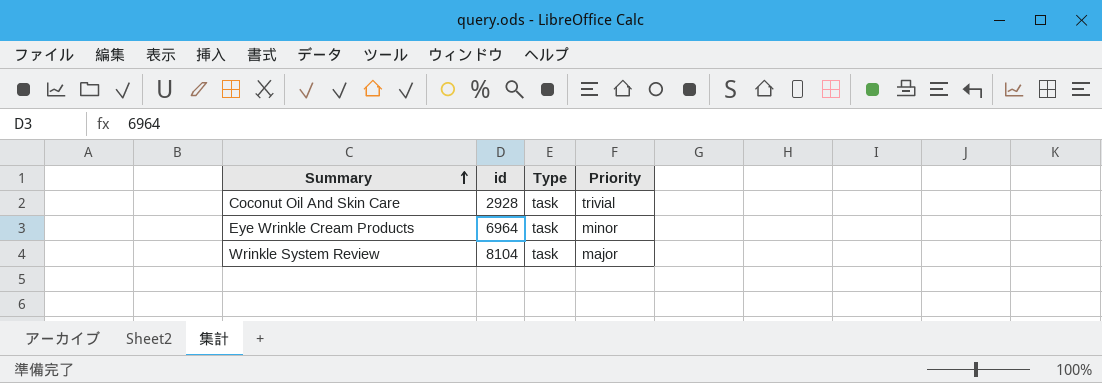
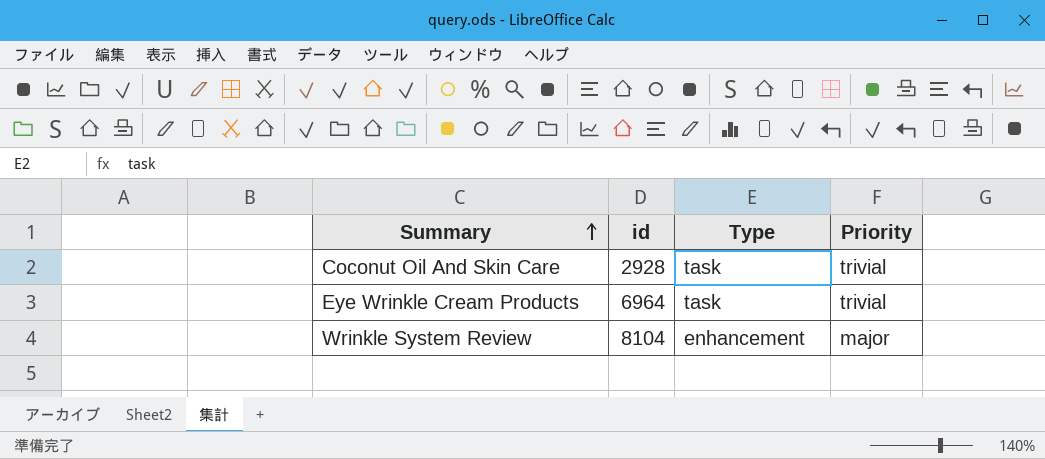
Eye Wrinkle Cream Products | Priority: minor -> trivial
Wrinkle System Review | Type: task -> enhancement

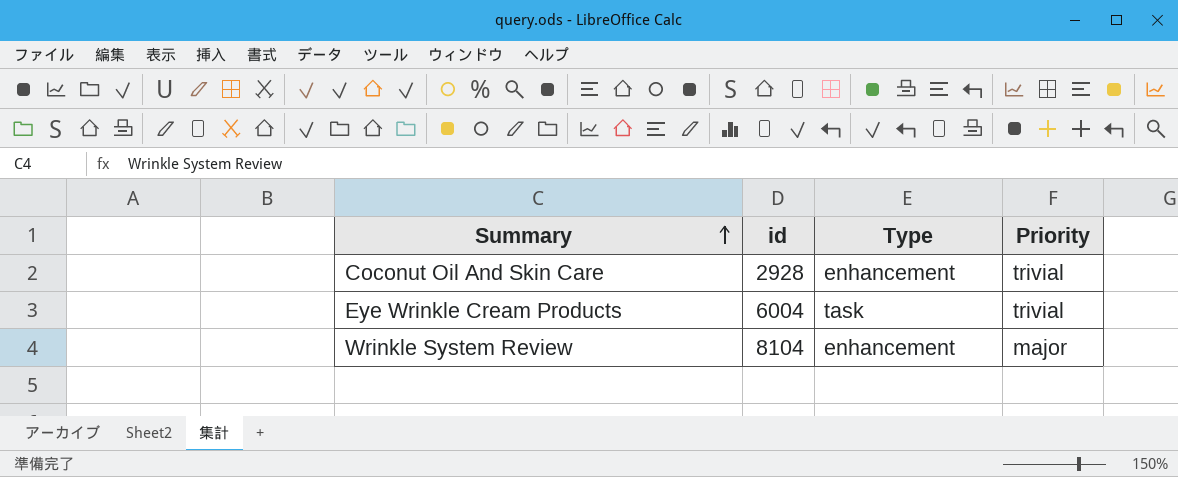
Coconut Oil And Skin Care | Type: task -> enhancement
Eye Wrinkle Cream Products | id: 6964 -> 6004

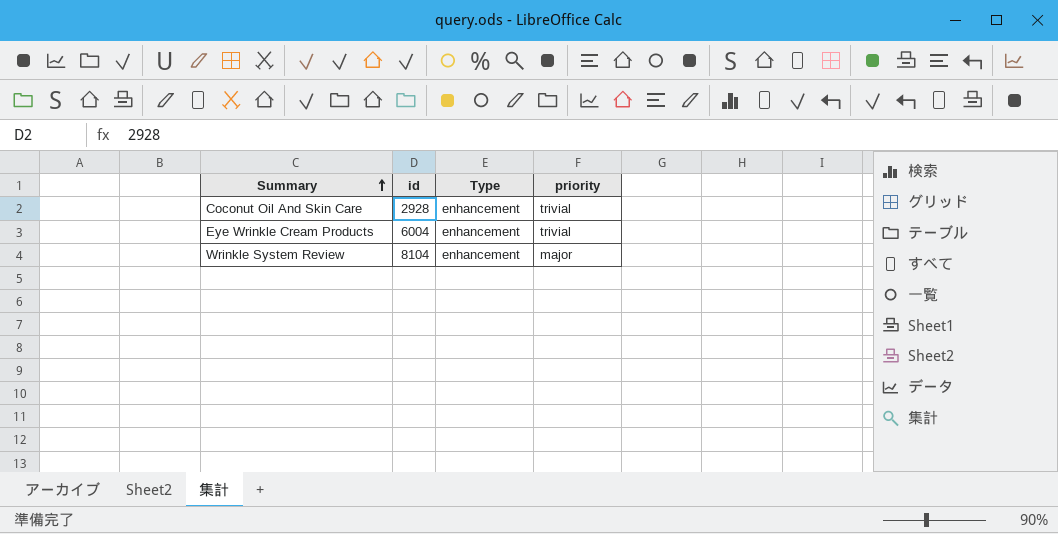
column name: Priority -> priority
Eye Wrinkle Cream Products | Type: task -> enhancement

